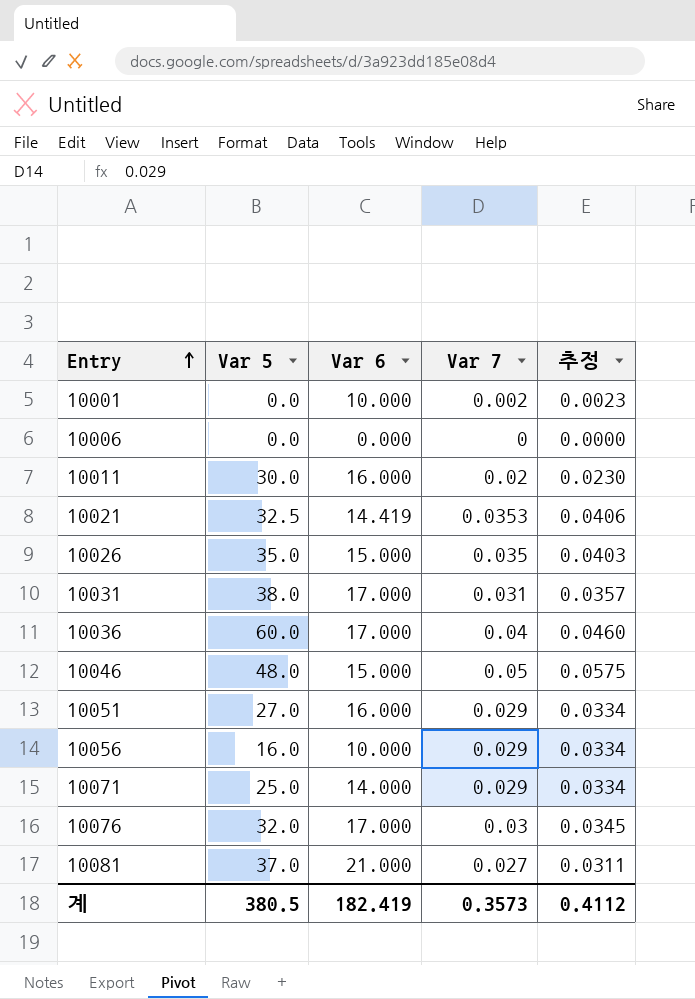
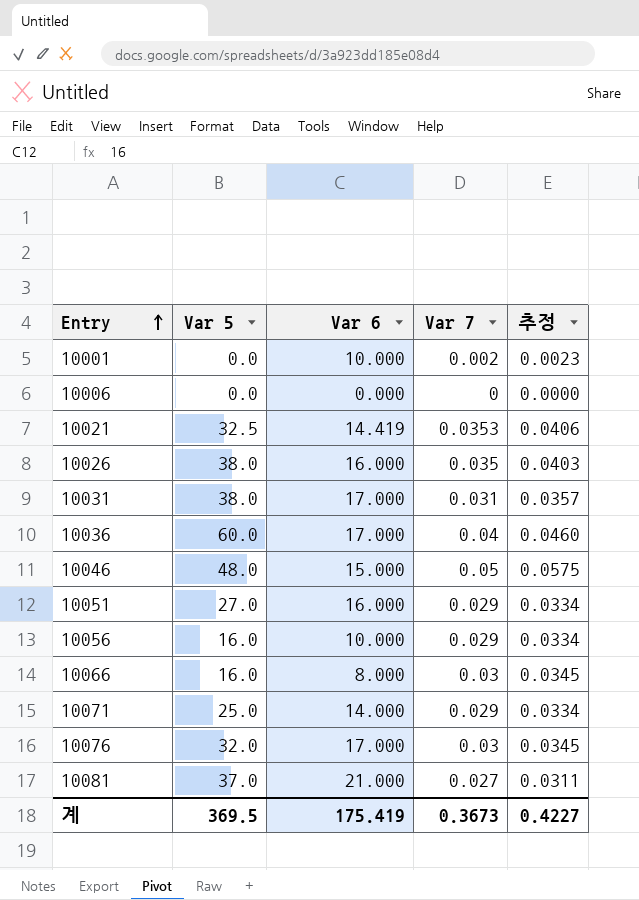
row 10011: 30.0 | 16.000 | 0.02 | 0.0230 -> none
10026 | Var 5: 35.0 -> 38.0
10026 | Var 6: 15.000 -> 16.000
row 10066: none -> 16.0 | 8.000 | 0.03 | 0.0345
계 | Var 5: 380.5 -> 369.5
계 | Var 6: 182.419 -> 175.419
계 | Var 7: 0.3573 -> 0.3673
계 | 추정: 0.4112 -> 0.4227

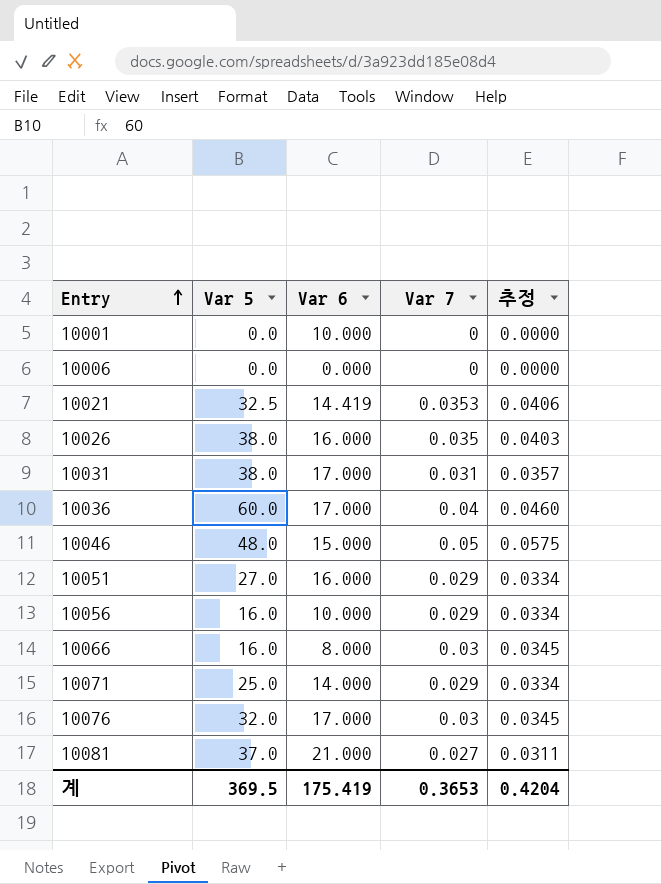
10001 | Var 7: 0.002 -> 0
10001 | 추정: 0.0023 -> 0.0000
계 | Var 7: 0.3673 -> 0.3653
계 | 추정: 0.4227 -> 0.4204

